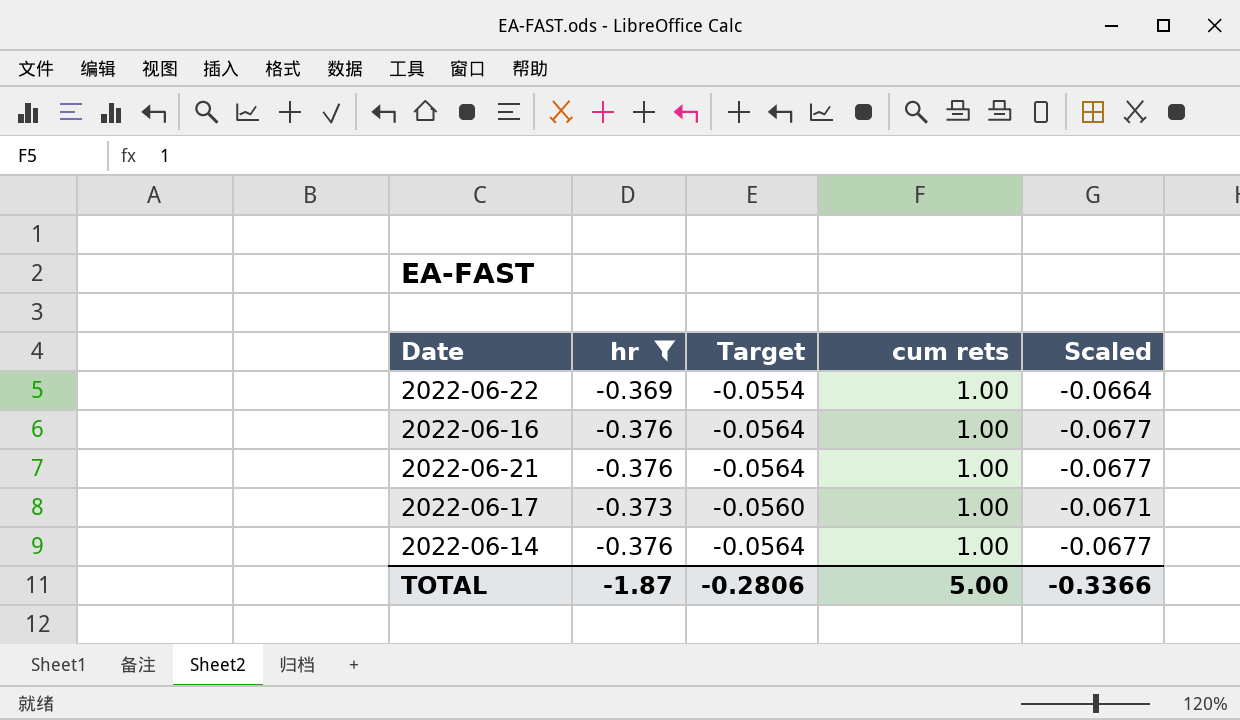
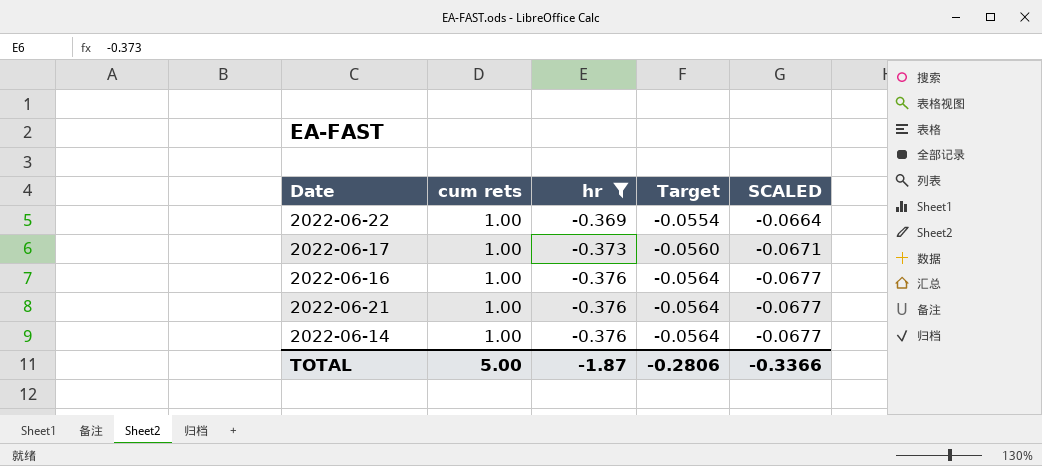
row order: none -> hr descending
column cum rets | position: 4 -> 2
column name: Scaled -> SCALED

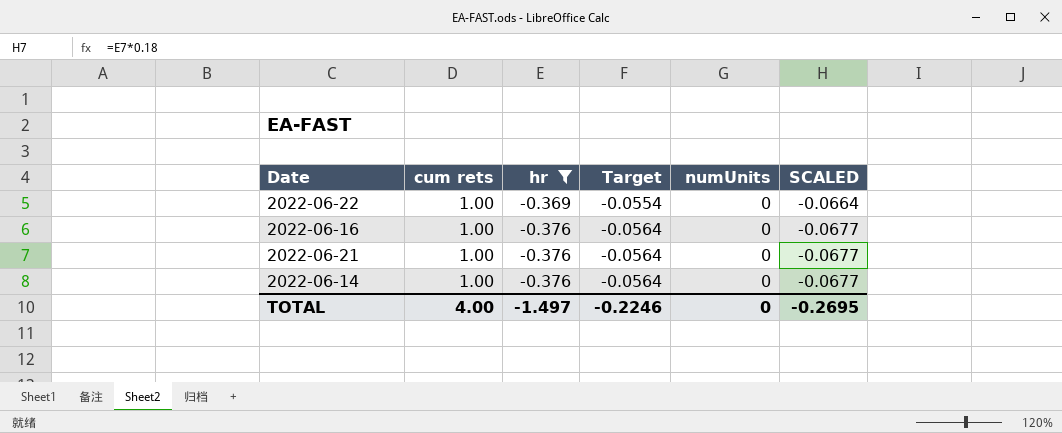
column numUnits | position: none -> 5
row 2022-06-17: 1.00 | -0.373 | -0.0560 | -0.0671 -> none
TOTAL | cum rets: 5.00 -> 4.00
TOTAL | hr: -1.87 -> -1.497
TOTAL | Target: -0.2806 -> -0.2246
TOTAL | SCALED: -0.3366 -> -0.2695

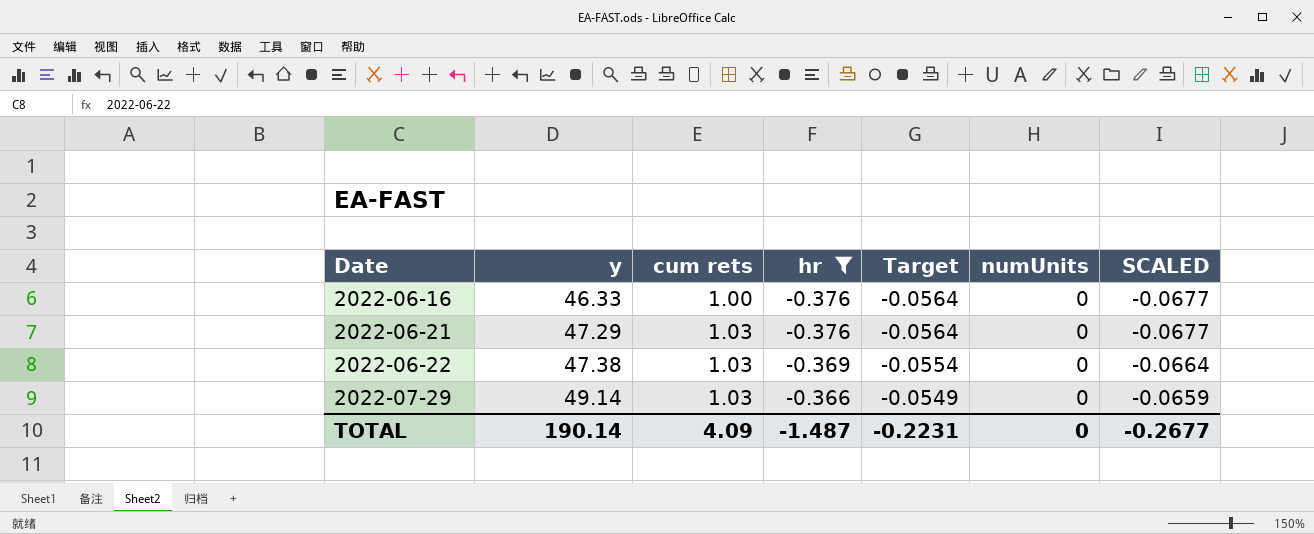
row order: hr descending -> Date ascending
column y | position: none -> 2
row 2022-06-14: 1.00 | -0.376 | -0.0564 | 0 | -0.0677 -> none
2022-06-21 | cum rets: 1.00 -> 1.03
2022-06-22 | cum rets: 1.00 -> 1.03
row 2022-07-29: none -> 49.14 | 1.03 | -0.366 | -0.0549 | 0 | -0.0659
TOTAL | cum rets: 4.00 -> 4.09
TOTAL | hr: -1.497 -> -1.487
TOTAL | Target: -0.2246 -> -0.2231
TOTAL | SCALED: -0.2695 -> -0.2677

